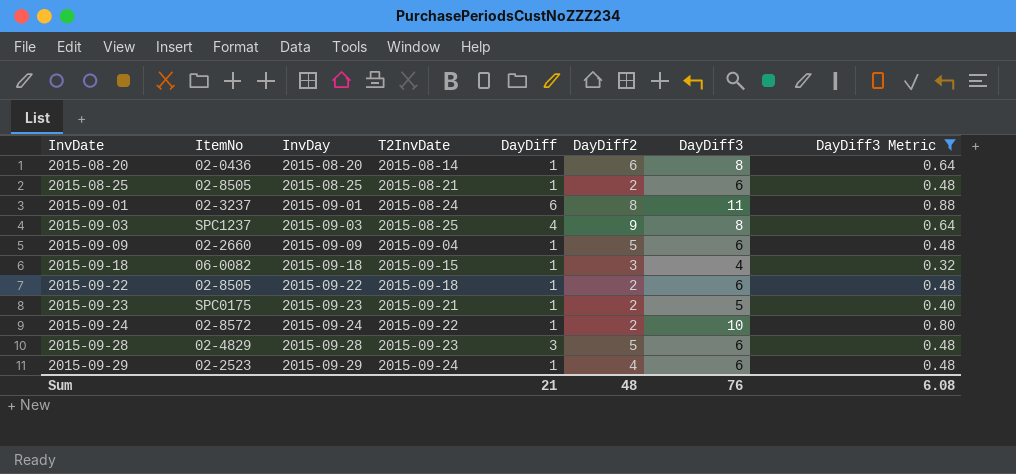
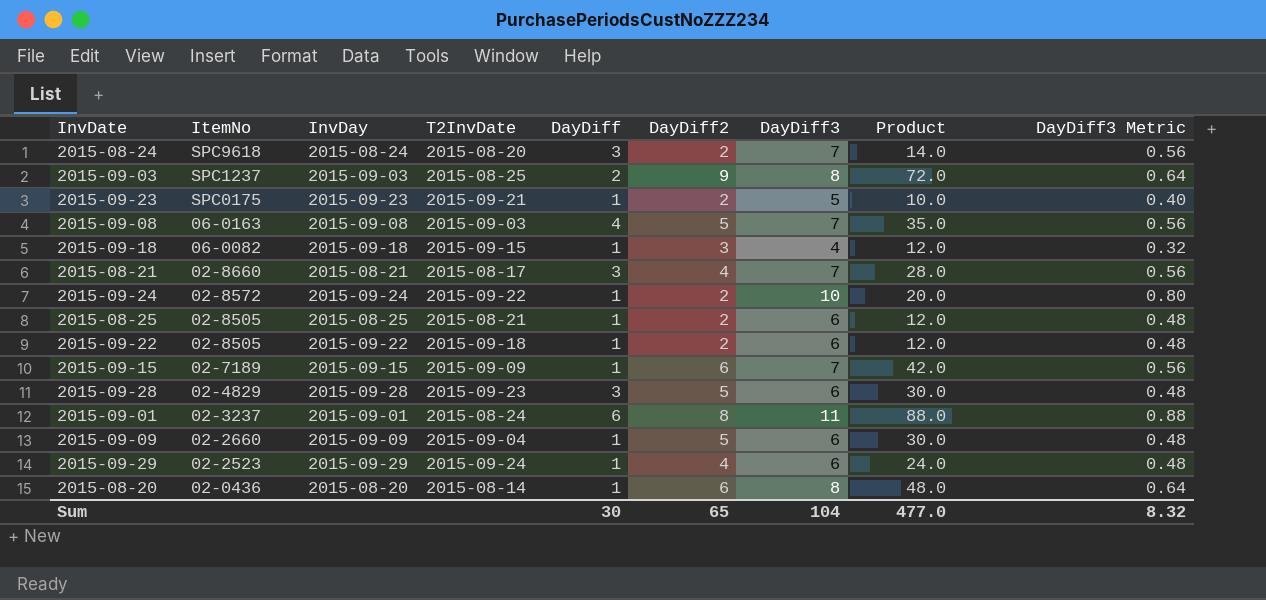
filter: DayDiff3 Metric != 0.56 -> none
row order: InvDate ascending -> ItemNo descending
column Product | formula: none -> [DayDiff2] * [DayDiff3]
2015-09-03 | DayDiff: 4 -> 2
Sum | DayDiff: 21 -> 30
Sum | DayDiff2: 48 -> 65
Sum | DayDiff3: 76 -> 104
Sum | DayDiff3 Metric: 6.08 -> 8.32

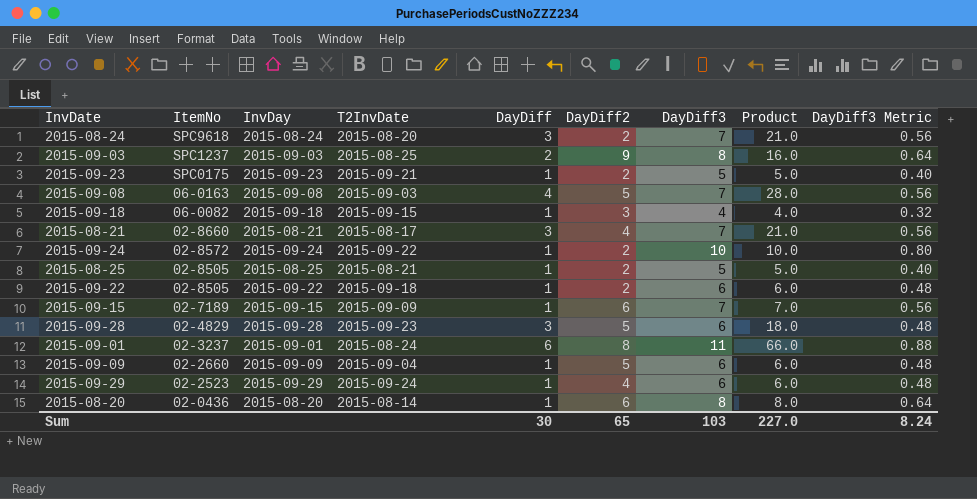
column Product | formula: [DayDiff2] * [DayDiff3] -> [DayDiff] * [DayDiff3]
2015-08-25 | DayDiff3: 6 -> 5
2015-08-25 | DayDiff3 Metric: 0.48 -> 0.40
Sum | DayDiff3: 104 -> 103
Sum | Product: 477.0 -> 227.0
Sum | DayDiff3 Metric: 8.32 -> 8.24

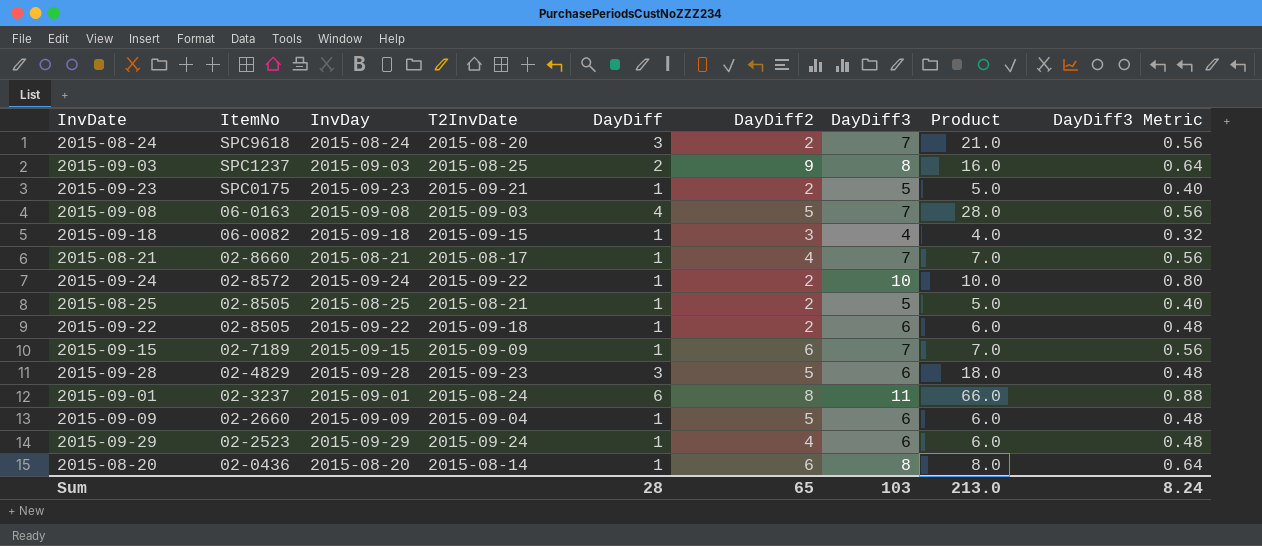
2015-08-21 | DayDiff: 3 -> 1
2015-08-21 | Product: 21.0 -> 7.0
Sum | DayDiff: 30 -> 28
Sum | Product: 227.0 -> 213.0

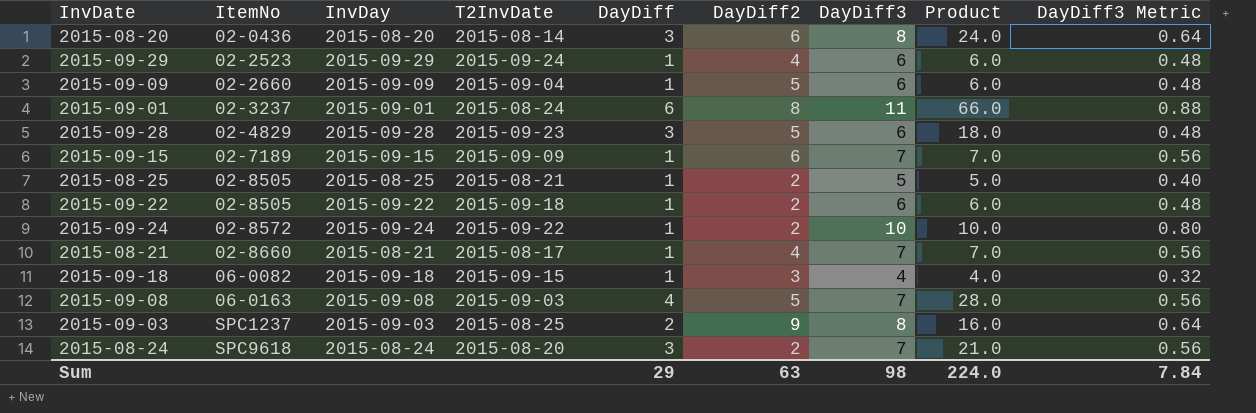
row order: ItemNo descending -> ItemNo ascending
row 2015-09-23: SPC0175 | 2015-09-23 | 2015-09-21 | 1 | 2 | 5 | 5.0 | 0.40 -> none
2015-08-20 | DayDiff: 1 -> 3
2015-08-20 | Product: 8.0 -> 24.0
Sum | DayDiff: 28 -> 29
Sum | DayDiff2: 65 -> 63
Sum | DayDiff3: 103 -> 98
Sum | Product: 213.0 -> 224.0
Sum | DayDiff3 Metric: 8.24 -> 7.84

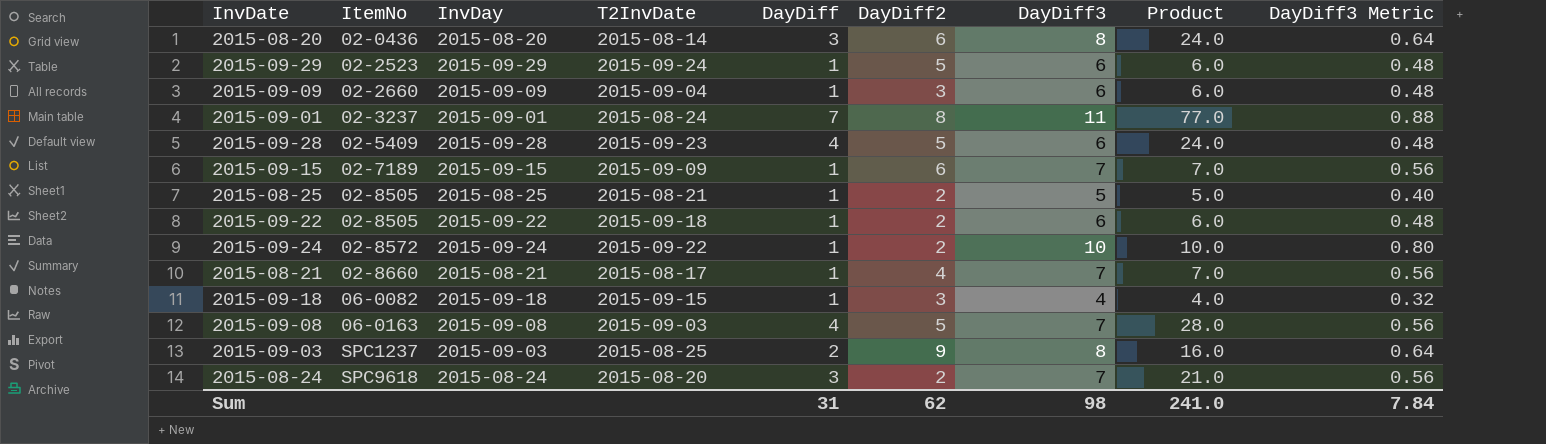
2015-09-29 | DayDiff2: 4 -> 5
2015-09-09 | DayDiff2: 5 -> 3
2015-09-01 | DayDiff: 6 -> 7
2015-09-01 | Product: 66.0 -> 77.0
2015-09-28 | ItemNo: 02-4829 -> 02-5409
2015-09-28 | DayDiff: 3 -> 4
2015-09-28 | Product: 18.0 -> 24.0
Sum | DayDiff: 29 -> 31
Sum | DayDiff2: 63 -> 62
Sum | Product: 224.0 -> 241.0

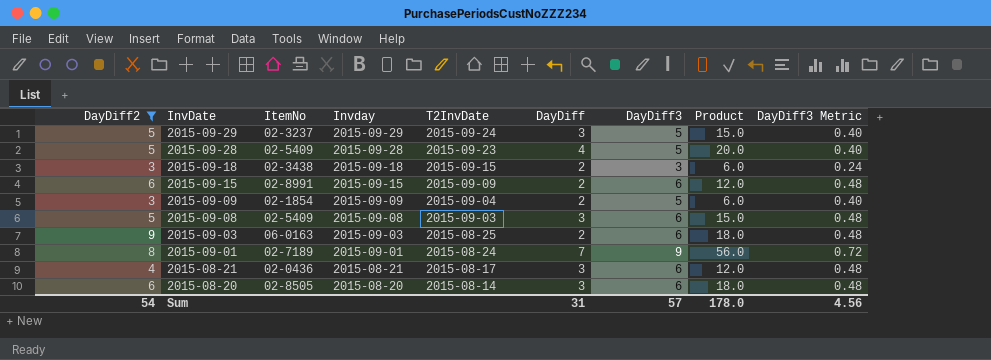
filter: none -> DayDiff2 != 2
row order: ItemNo ascending -> InvDate descending
column DayDiff2 | position: 6 -> 1
column name: InvDay -> Invday
column Product | formula: [DayDiff] * [DayDiff3] -> [DayDiff2] * [DayDiff]
2015-09-29 | ItemNo: 02-2523 -> 02-3237
2015-09-29 | DayDiff: 1 -> 3
2015-09-29 | DayDiff3: 6 -> 5
2015-09-29 | DayDiff3 Metric: 0.48 -> 0.40
2015-09-28 | DayDiff3: 6 -> 5
2015-09-28 | DayDiff3 Metric: 0.48 -> 0.40
2015-09-18 | ItemNo: 06-0082 -> 02-3438
2015-09-18 | DayDiff: 1 -> 2
2015-09-18 | DayDiff3: 4 -> 3
2015-09-18 | DayDiff3 Metric: 0.32 -> 0.24
2015-09-15 | ItemNo: 02-7189 -> 02-8991
2015-09-15 | DayDiff: 1 -> 2
2015-09-15 | DayDiff3: 7 -> 6
2015-09-15 | DayDiff3 Metric: 0.56 -> 0.48
2015-09-09 | ItemNo: 02-2660 -> 02-1854
2015-09-09 | DayDiff: 1 -> 2
2015-09-09 | DayDiff3: 6 -> 5
2015-09-09 | DayDiff3 Metric: 0.48 -> 0.40
2015-09-08 | ItemNo: 06-0163 -> 02-5409
2015-09-08 | DayDiff: 4 -> 3
2015-09-08 | DayDiff3: 7 -> 6
2015-09-08 | DayDiff3 Metric: 0.56 -> 0.48
2015-09-03 | ItemNo: SPC1237 -> 06-0163
2015-09-03 | DayDiff3: 8 -> 6
2015-09-03 | DayDiff3 Metric: 0.64 -> 0.48
2015-09-01 | ItemNo: 02-3237 -> 02-7189
2015-09-01 | DayDiff3: 11 -> 9
2015-09-01 | DayDiff3 Metric: 0.88 -> 0.72
2015-08-21 | ItemNo: 02-8660 -> 02-0436
2015-08-21 | DayDiff: 1 -> 3
2015-08-21 | DayDiff3: 7 -> 6
2015-08-21 | DayDiff3 Metric: 0.56 -> 0.48
2015-08-20 | ItemNo: 02-0436 -> 02-8505
2015-08-20 | DayDiff3: 8 -> 6
2015-08-20 | DayDiff3 Metric: 0.64 -> 0.48
Sum | DayDiff2: 62 -> 54
Sum | DayDiff3: 98 -> 57
Sum | Product: 241.0 -> 178.0
Sum | DayDiff3 Metric: 7.84 -> 4.56

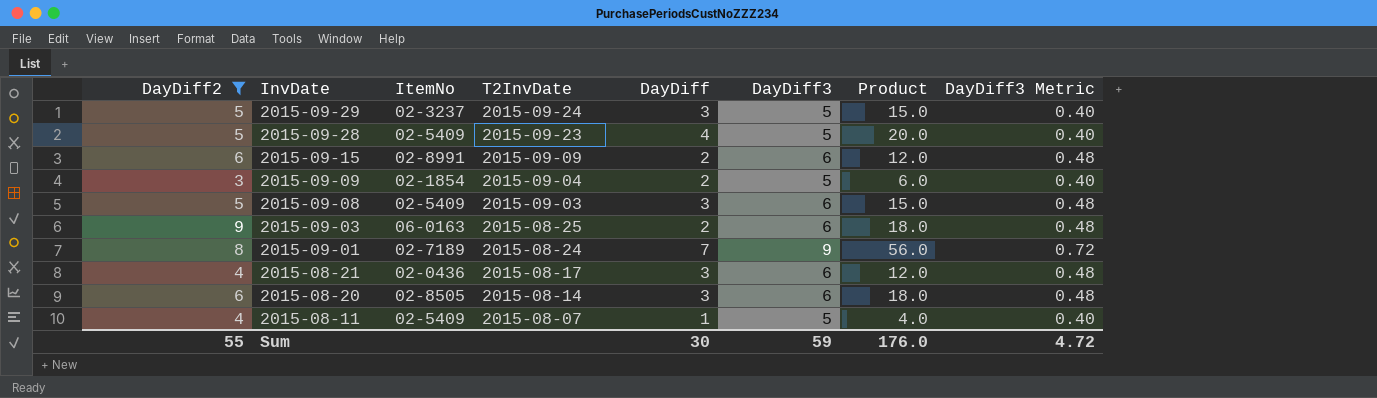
column Invday | position: 4 -> none
row 2015-09-18: 3 | 02-3438 | 2015-09-18 | 2015-09-15 | 2 | 3 | 6.0 | 0.24 -> none
row 2015-08-11: none -> 4 | 02-5409 | 2015-08-07 | 1 | 5 | 4.0 | 0.40
Sum | DayDiff2: 54 -> 55
Sum | DayDiff: 31 -> 30
Sum | DayDiff3: 57 -> 59
Sum | Product: 178.0 -> 176.0
Sum | DayDiff3 Metric: 4.56 -> 4.72

